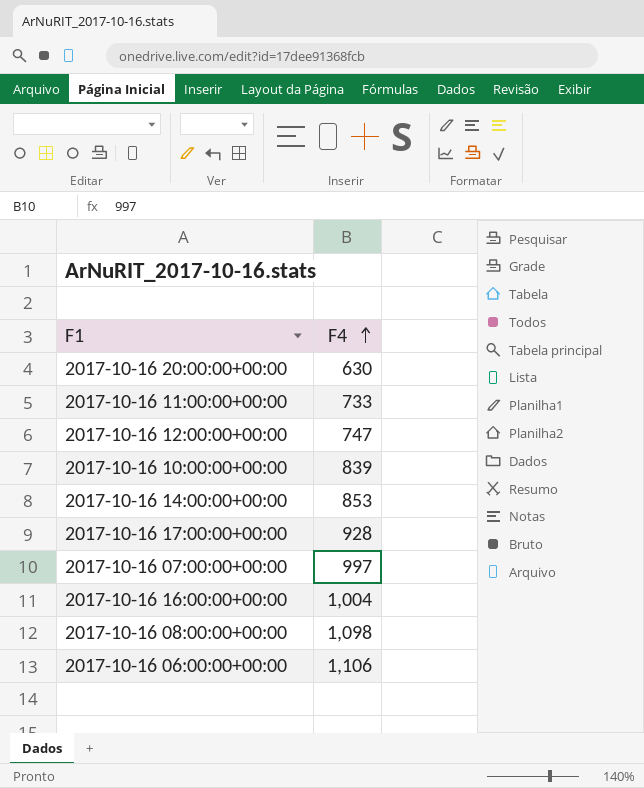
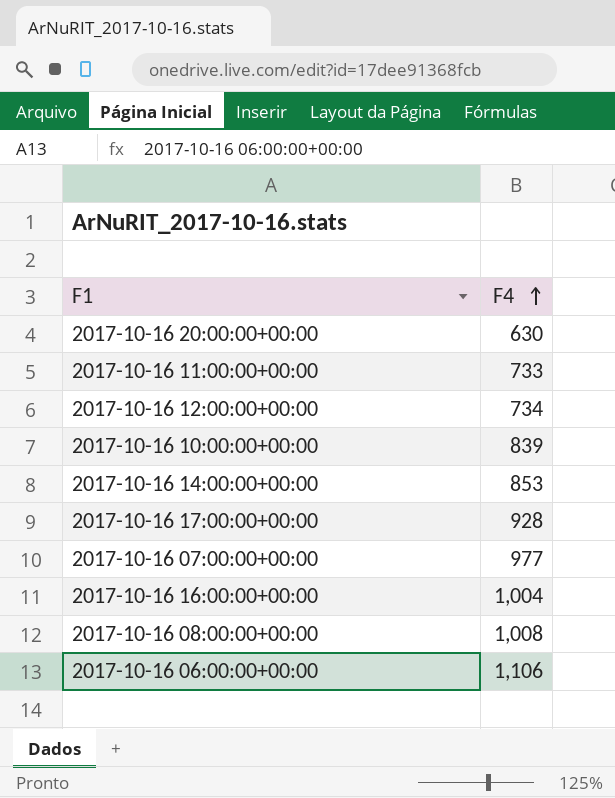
2017-10-16 12:00:00+00:00 | F4: 747 -> 734
2017-10-16 07:00:00+00:00 | F4: 997 -> 977
2017-10-16 08:00:00+00:00 | F4: 1,098 -> 1,008

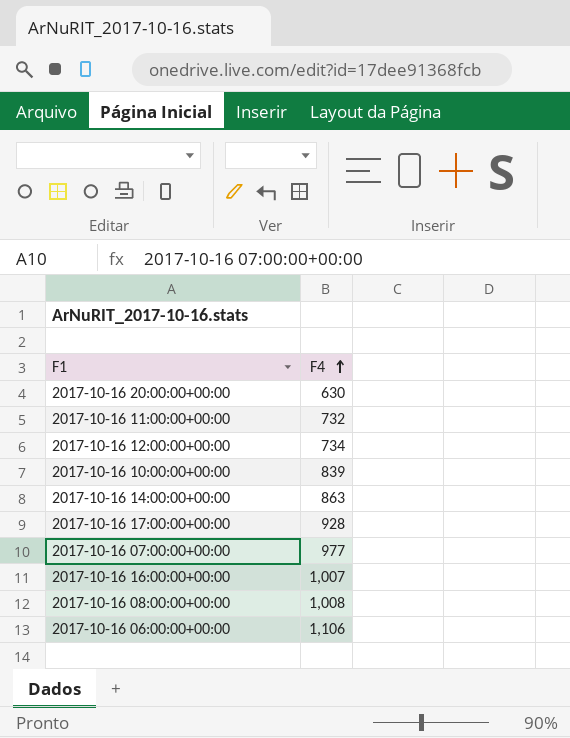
2017-10-16 11:00:00+00:00 | F4: 733 -> 732
2017-10-16 14:00:00+00:00 | F4: 853 -> 863
2017-10-16 16:00:00+00:00 | F4: 1,004 -> 1,007

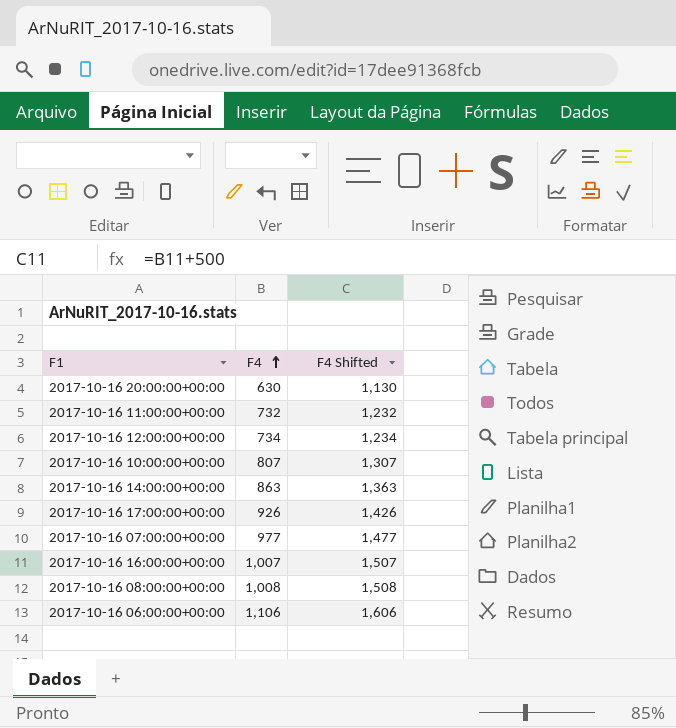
column F4 Shifted | formula: none -> [F4] + 500
2017-10-16 10:00:00+00:00 | F4: 839 -> 807
2017-10-16 17:00:00+00:00 | F4: 928 -> 926

